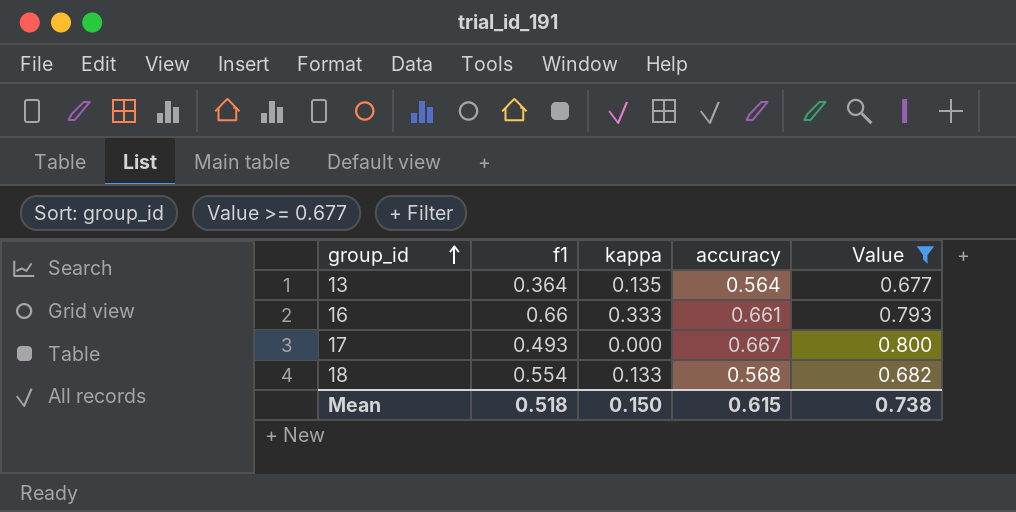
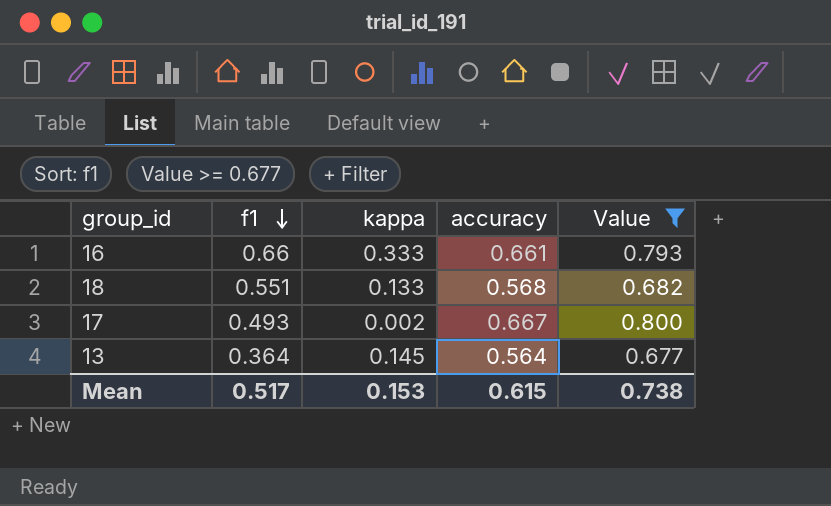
row order: group_id ascending -> f1 descending
18 | f1: 0.554 -> 0.551
17 | kappa: 0.000 -> 0.002
13 | kappa: 0.135 -> 0.145
Mean | f1: 0.518 -> 0.517
Mean | kappa: 0.150 -> 0.153

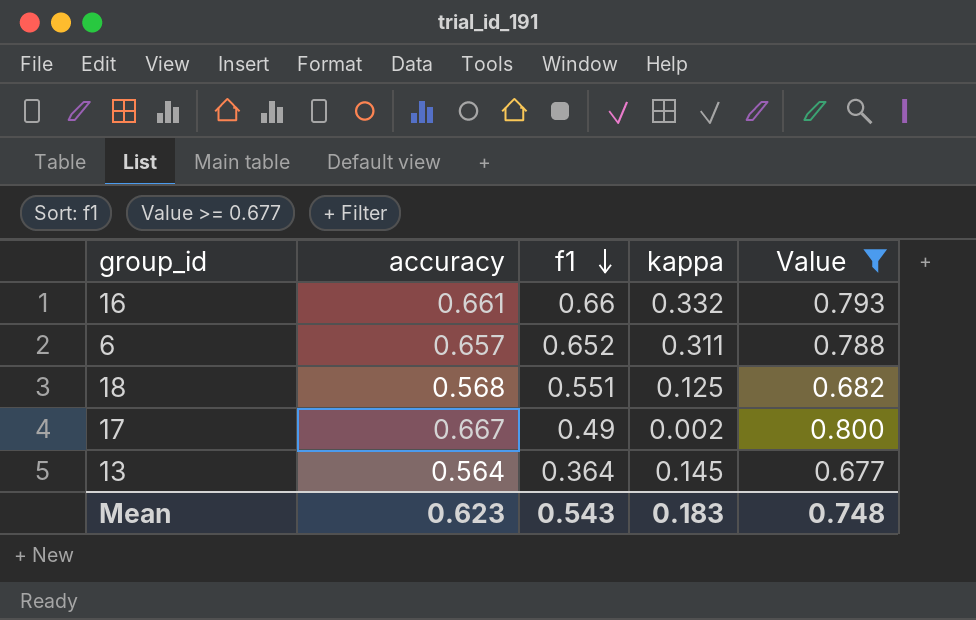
column accuracy | position: 4 -> 2
16 | kappa: 0.333 -> 0.332
row 6: none -> 0.657 | 0.652 | 0.311 | 0.788
18 | kappa: 0.133 -> 0.125
17 | f1: 0.493 -> 0.49
Mean | accuracy: 0.615 -> 0.623
Mean | f1: 0.517 -> 0.543
Mean | kappa: 0.153 -> 0.183
Mean | Value: 0.738 -> 0.748

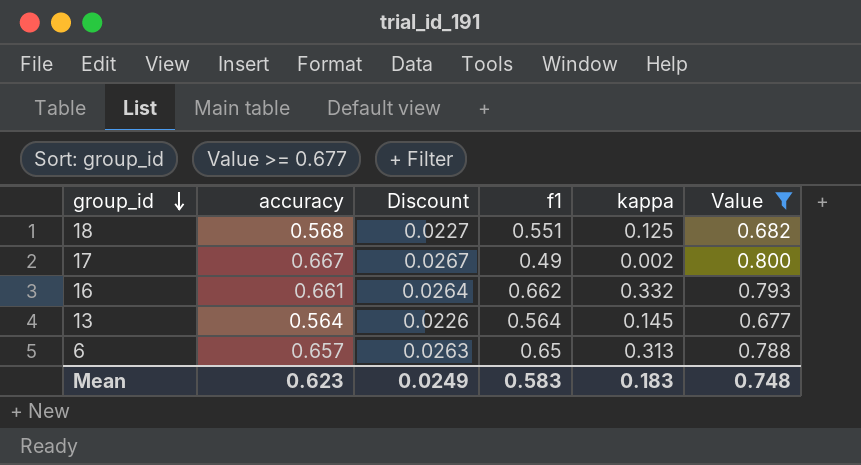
row order: f1 descending -> group_id descending
column Discount | formula: none -> [accuracy] * 0.04
16 | f1: 0.66 -> 0.662
13 | f1: 0.364 -> 0.564
6 | f1: 0.652 -> 0.65
6 | kappa: 0.311 -> 0.313
Mean | f1: 0.543 -> 0.583

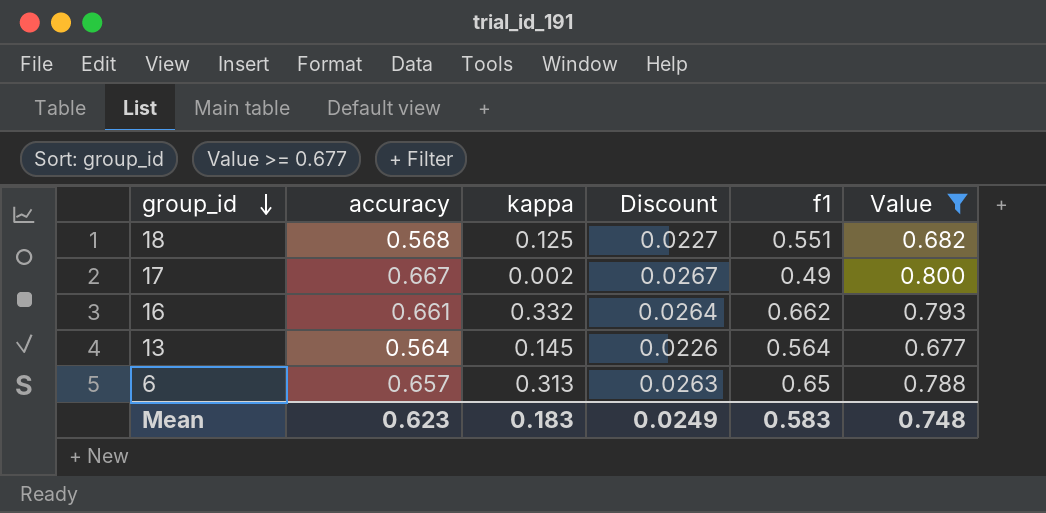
column kappa | position: 5 -> 3

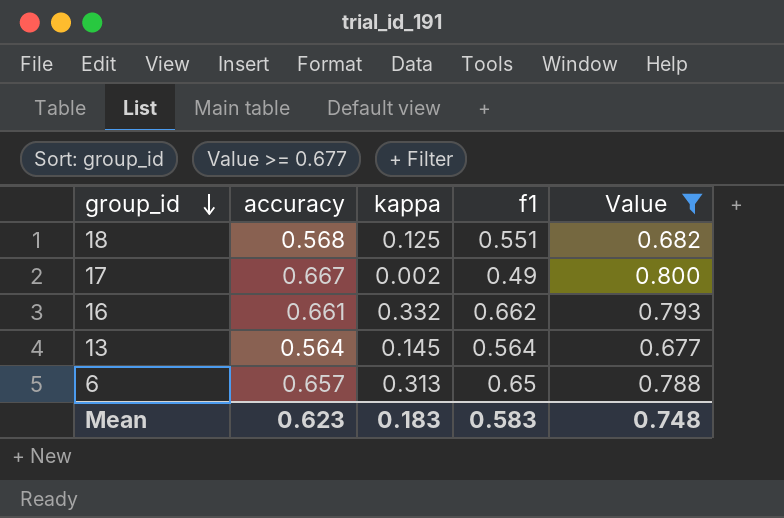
column Discount | formula: [accuracy] * 0.04 -> none

